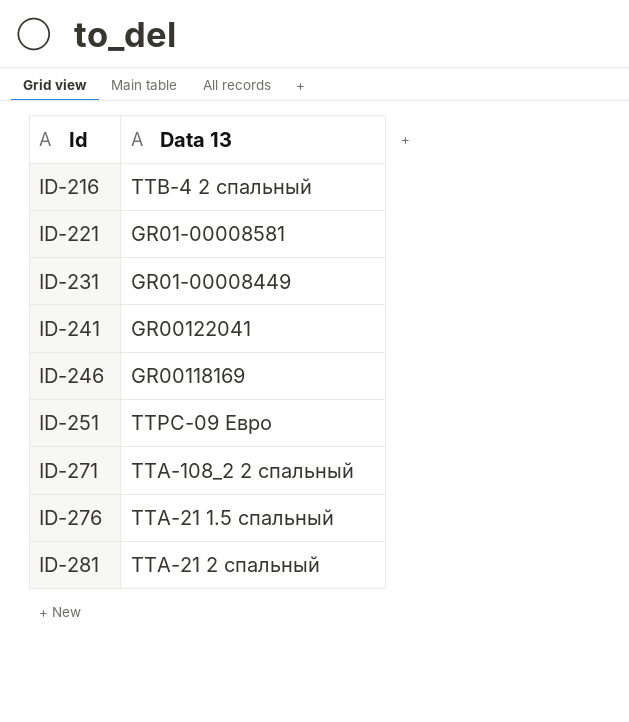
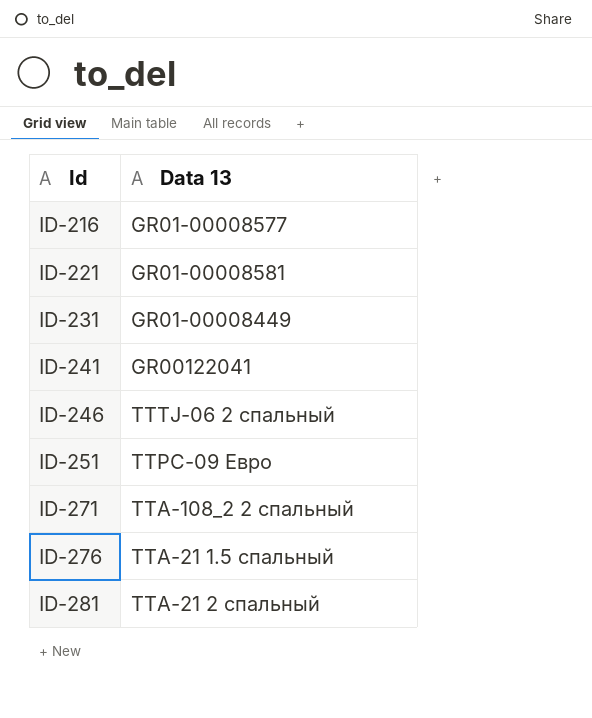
ID-216 | Data 13: TTB-4 2 спальный -> GR01-00008577
ID-246 | Data 13: GR00118169 -> TTTJ-06 2 спальный

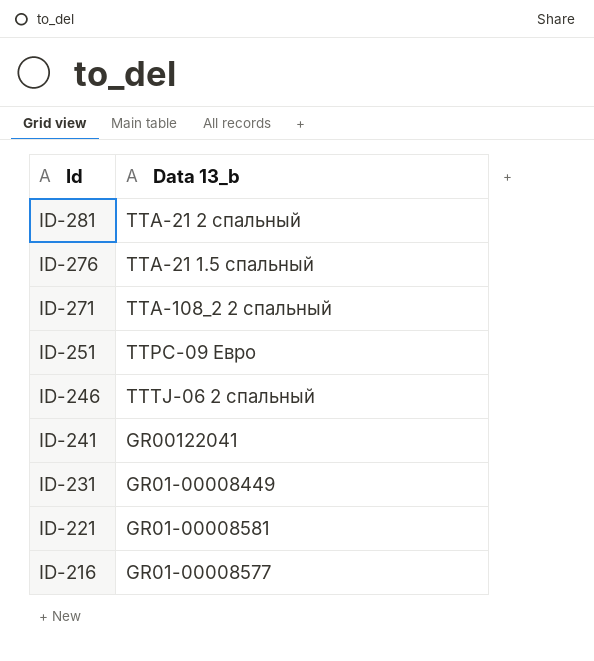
row order: Id ascending -> Id descending
column name: Data 13 -> Data 13_b

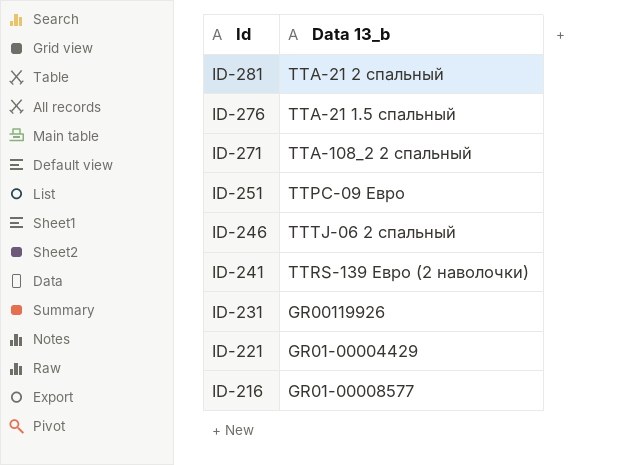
ID-241 | Data 13_b: GR00122041 -> TTRS-139 Евро (2 наволочки)
ID-231 | Data 13_b: GR01-00008449 -> GR00119926
ID-221 | Data 13_b: GR01-00008581 -> GR01-00004429

